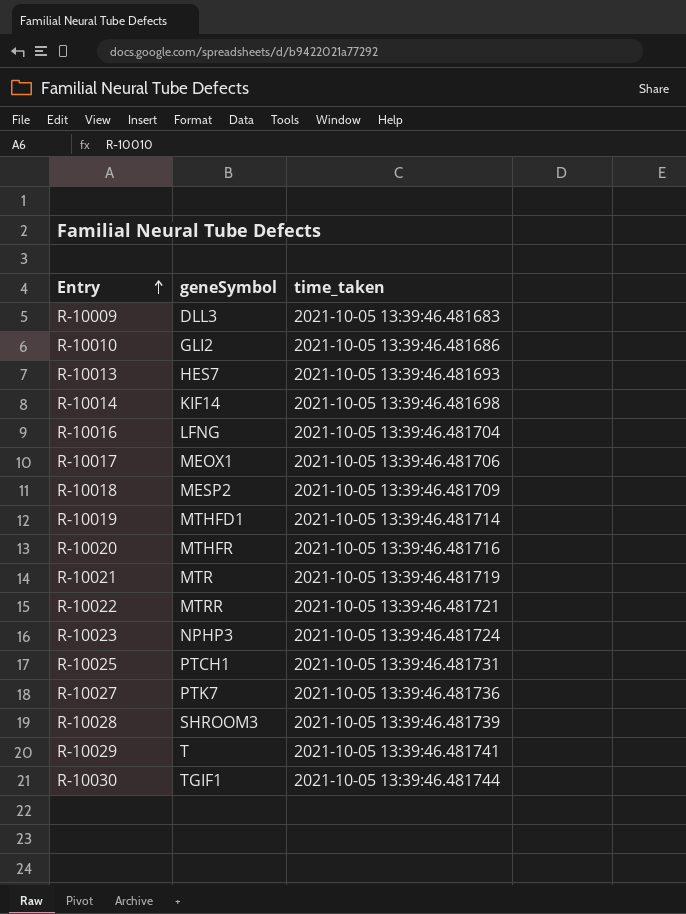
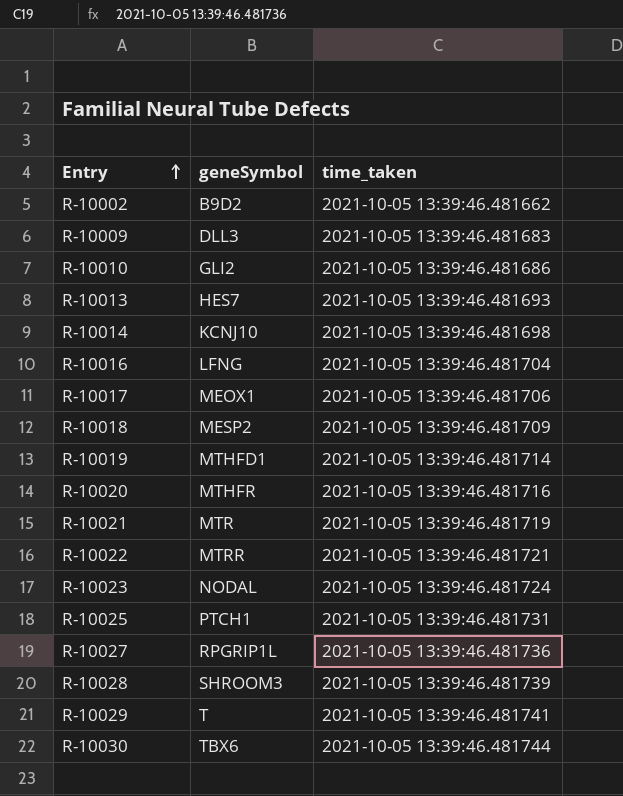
row R-10002: none -> B9D2 | 2021-10-05 13:39:46.481662
R-10014 | geneSymbol: KIF14 -> KCNJ10
R-10023 | geneSymbol: NPHP3 -> NODAL
R-10027 | geneSymbol: PTK7 -> RPGRIP1L
R-10030 | geneSymbol: TGIF1 -> TBX6

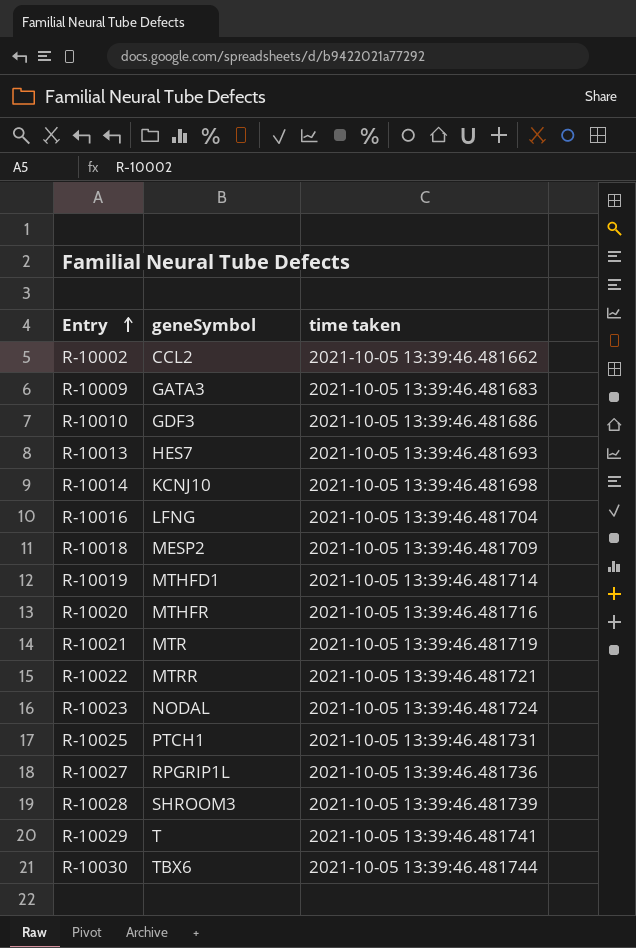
column name: time_taken -> time taken
row R-10017: MEOX1 | 2021-10-05 13:39:46.481706 -> none
R-10002 | geneSymbol: B9D2 -> CCL2
R-10009 | geneSymbol: DLL3 -> GATA3
R-10010 | geneSymbol: GLI2 -> GDF3

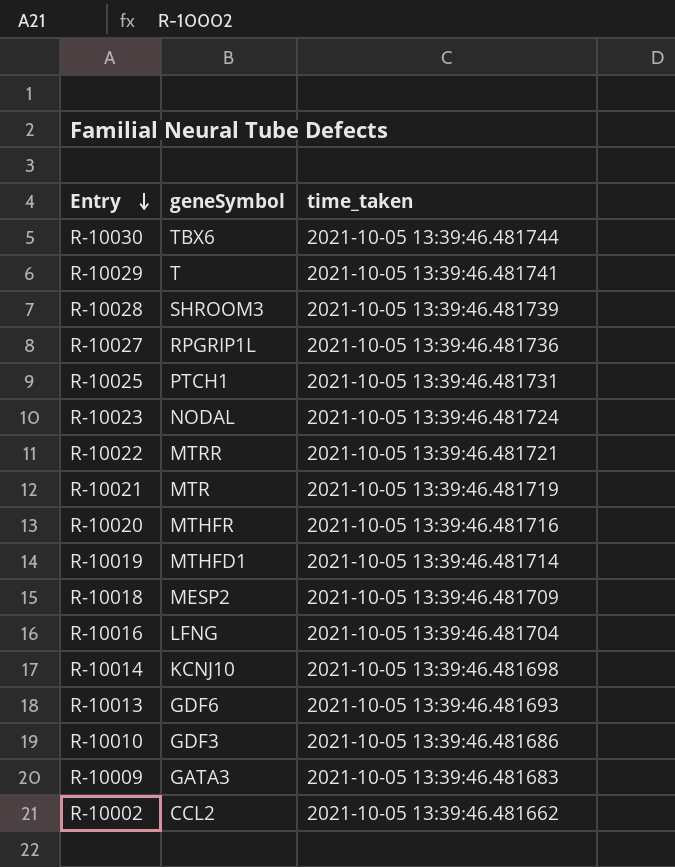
row order: Entry ascending -> Entry descending
column name: time taken -> time_taken
R-10013 | geneSymbol: HES7 -> GDF6

